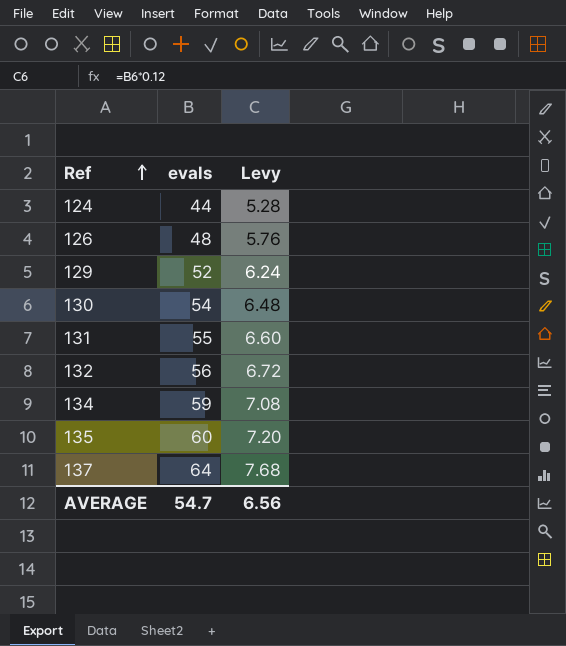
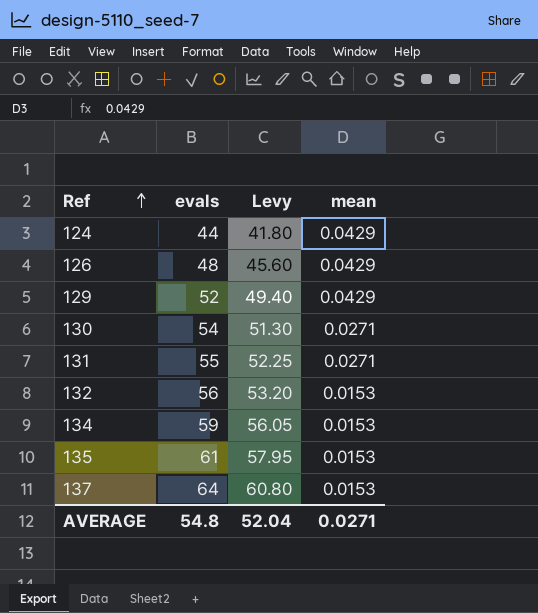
column Levy | formula: [evals] * 0.12 -> [evals] * 0.95
column mean | position: none -> 4
135 | evals: 60 -> 61
AVERAGE | evals: 54.7 -> 54.8
AVERAGE | Levy: 6.56 -> 52.04

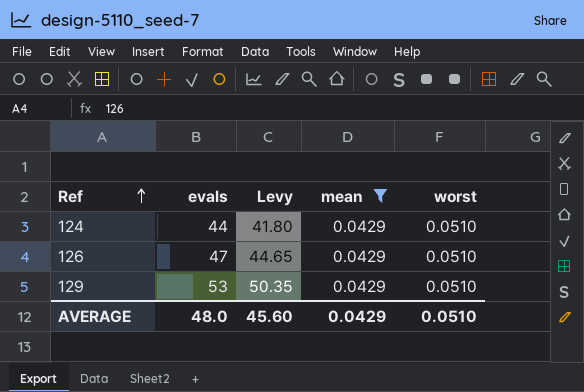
filter: none -> mean = 0.0429
column worst | position: none -> 5
126 | evals: 48 -> 47
126 | Levy: 45.60 -> 44.65
129 | evals: 52 -> 53
129 | Levy: 49.40 -> 50.35
AVERAGE | evals: 54.8 -> 48.0
AVERAGE | Levy: 52.04 -> 45.60
AVERAGE | mean: 0.0271 -> 0.0429

